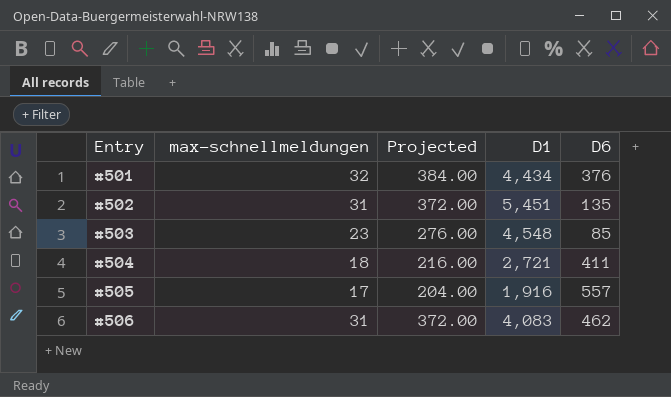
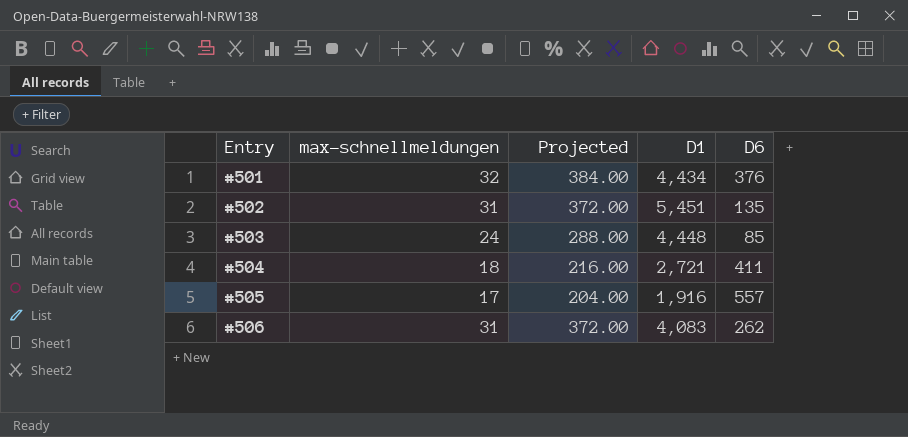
#503 | max-schnellmeldungen: 23 -> 24
#503 | Projected: 276.00 -> 288.00
#503 | D1: 4,548 -> 4,448
#506 | D6: 462 -> 262

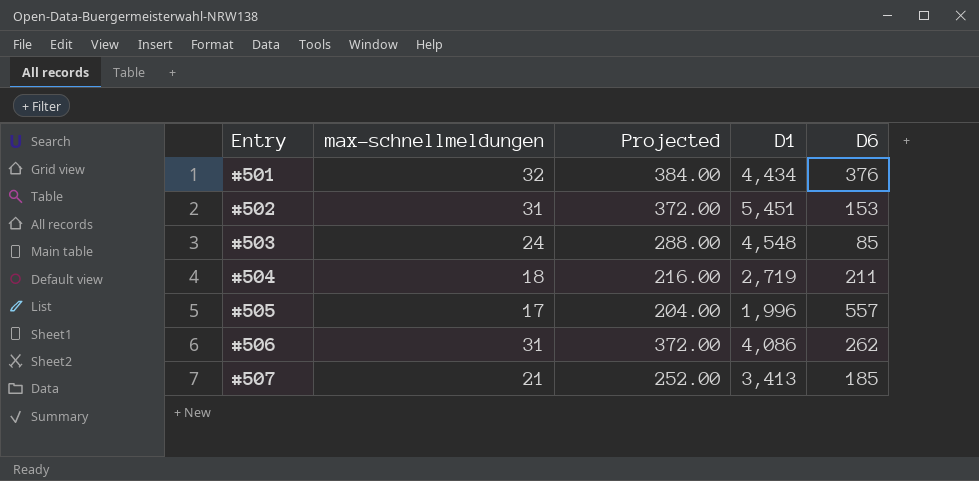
#502 | D6: 135 -> 153
#503 | D1: 4,448 -> 4,548
#504 | D1: 2,721 -> 2,719
#504 | D6: 411 -> 211
#505 | D1: 1,916 -> 1,996
#506 | D1: 4,083 -> 4,086
row #507: none -> 21 | 252.00 | 3,413 | 185

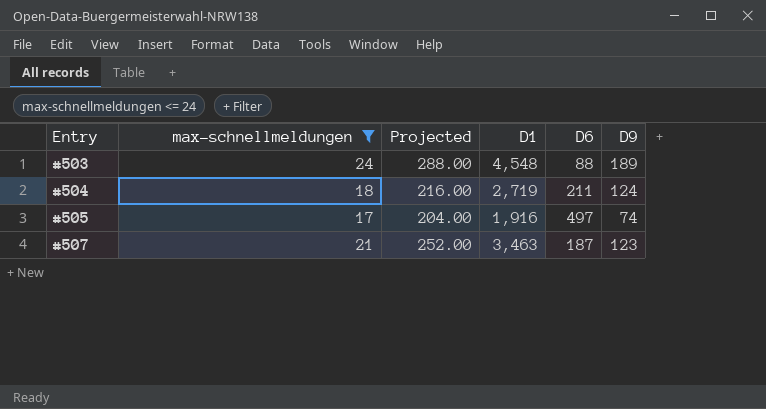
filter: none -> max-schnellmeldungen <= 24
column D9 | position: none -> 6
#503 | D6: 85 -> 88
#505 | D1: 1,996 -> 1,916
#505 | D6: 557 -> 497
#507 | D1: 3,413 -> 3,463
#507 | D6: 185 -> 187

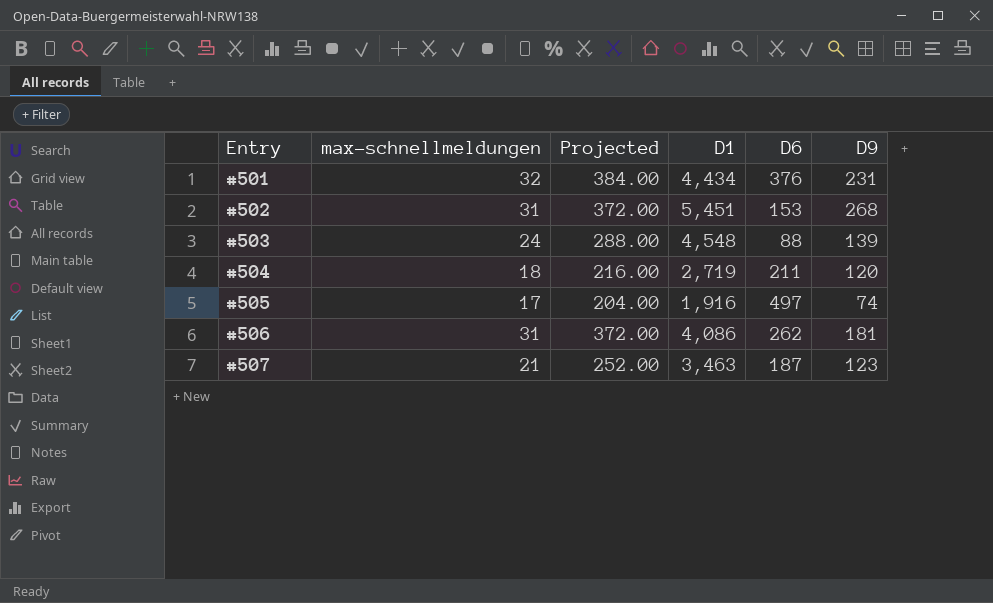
filter: max-schnellmeldungen <= 24 -> none
#503 | D9: 189 -> 139
#504 | D9: 124 -> 120

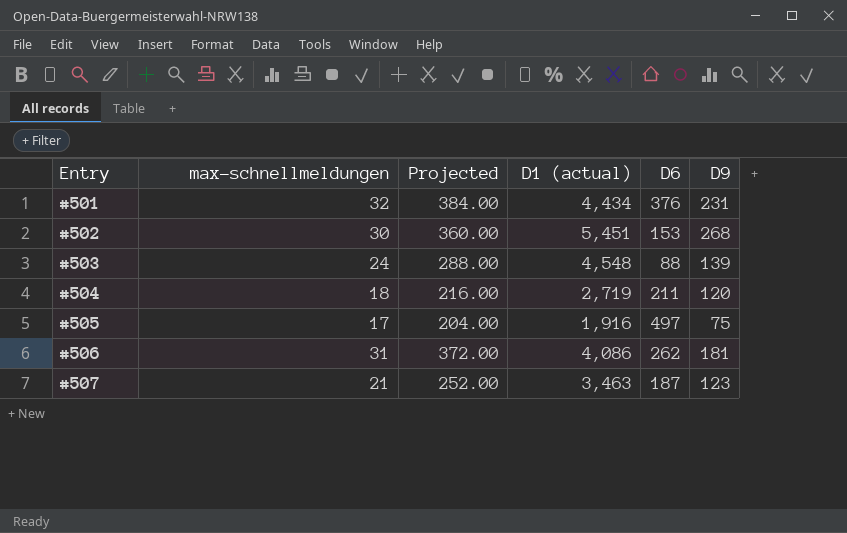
column name: D1 -> D1 (actual)
#502 | max-schnellmeldungen: 31 -> 30
#502 | Projected: 372.00 -> 360.00
#505 | D9: 74 -> 75

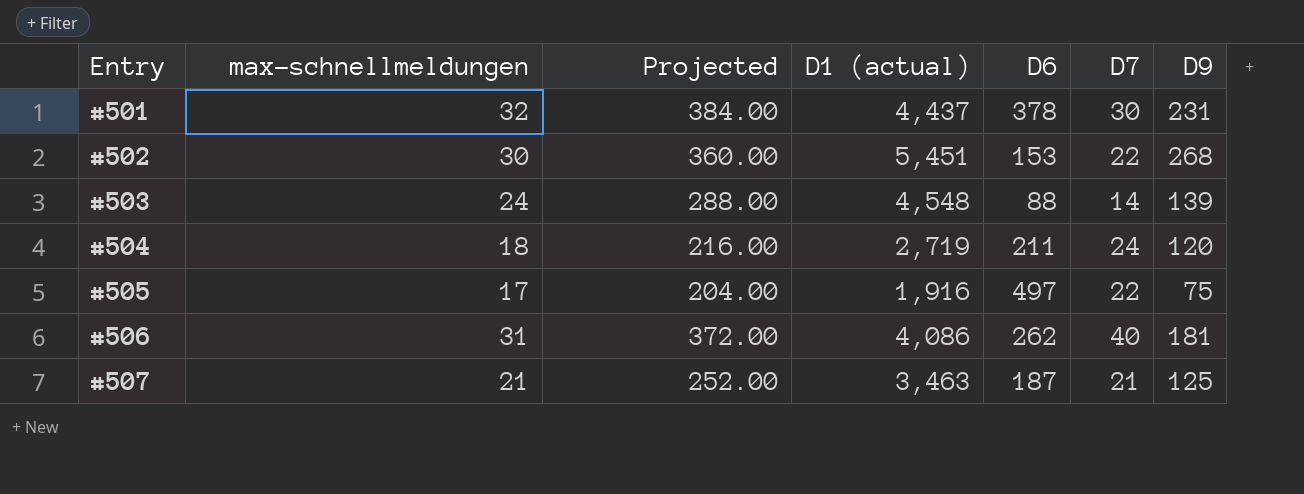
column D7 | position: none -> 6
#501 | D1 (actual): 4,434 -> 4,437
#501 | D6: 376 -> 378
#507 | D9: 123 -> 125

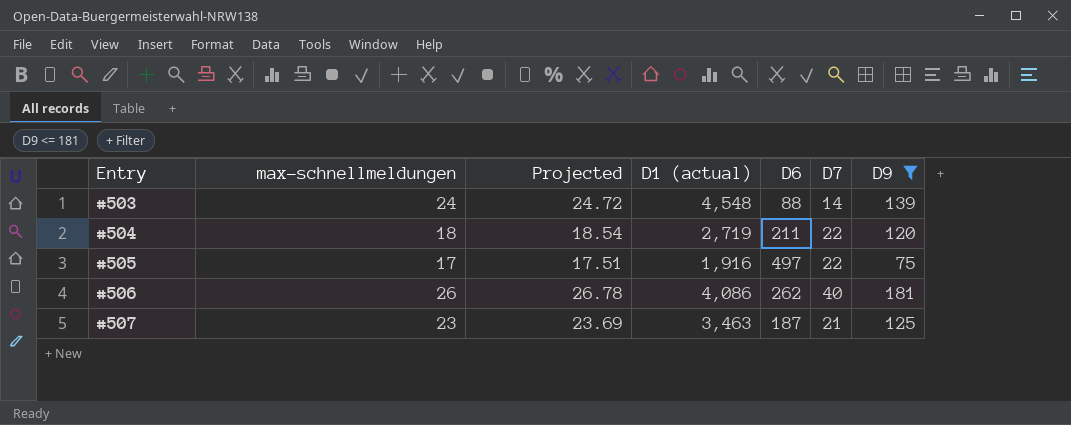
filter: none -> D9 <= 181
column Projected | formula: [max-schnellmeldungen] * 12 -> [max-schnellmeldungen] * 1.03
#504 | D7: 24 -> 22
#506 | max-schnellmeldungen: 31 -> 26
#507 | max-schnellmeldungen: 21 -> 23

